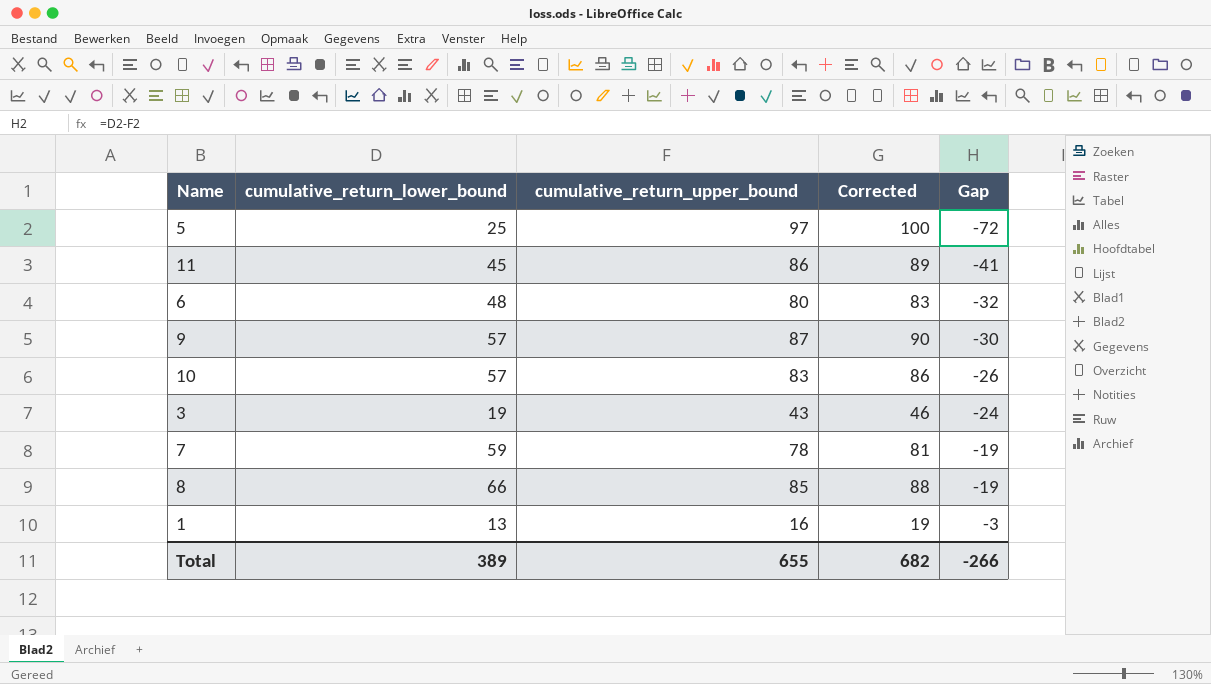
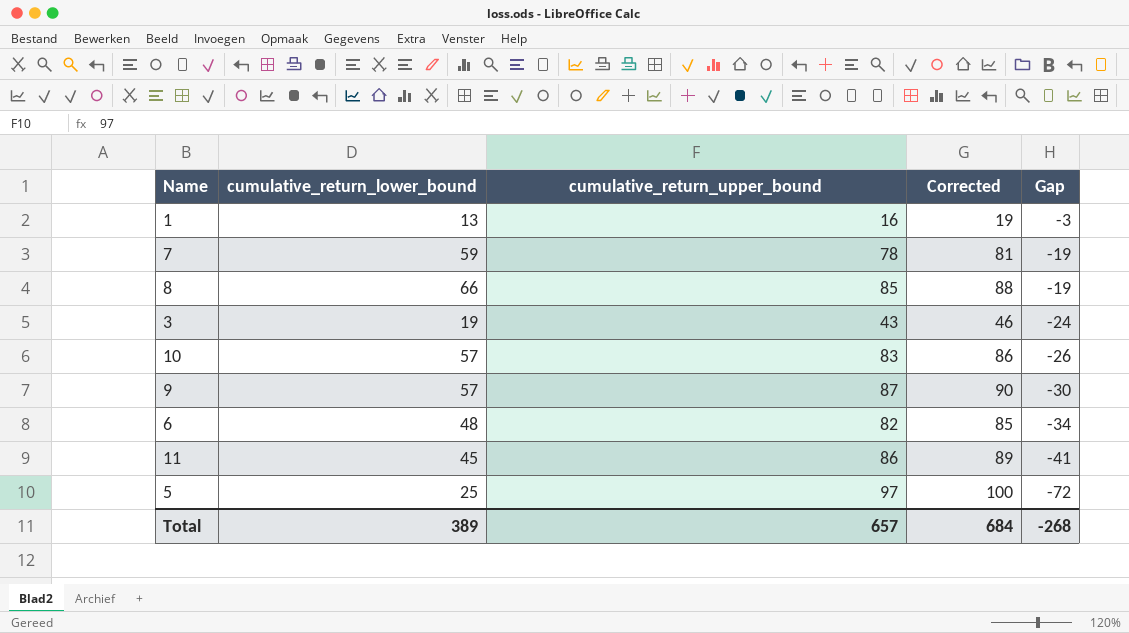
row order: Gap ascending -> Gap descending
6 | cumulative_return_upper_bound: 80 -> 82
6 | Corrected: 83 -> 85
6 | Gap: -32 -> -34
Total | cumulative_return_upper_bound: 655 -> 657
Total | Corrected: 682 -> 684
Total | Gap: -266 -> -268

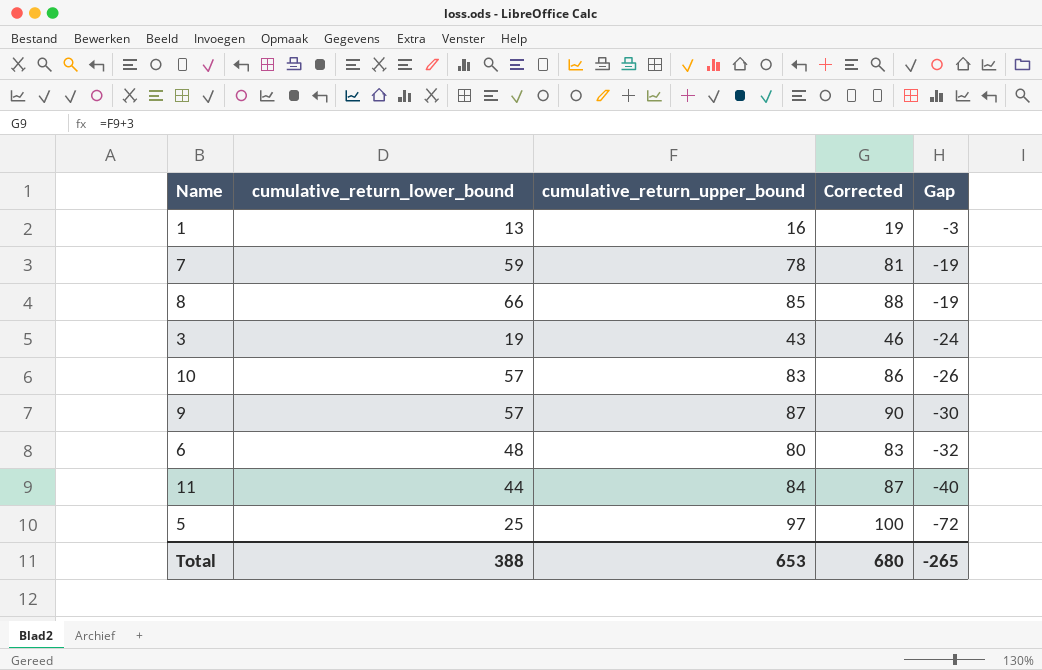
6 | cumulative_return_upper_bound: 82 -> 80
6 | Corrected: 85 -> 83
6 | Gap: -34 -> -32
11 | cumulative_return_lower_bound: 45 -> 44
11 | cumulative_return_upper_bound: 86 -> 84
11 | Corrected: 89 -> 87
11 | Gap: -41 -> -40
Total | cumulative_return_lower_bound: 389 -> 388
Total | cumulative_return_upper_bound: 657 -> 653
Total | Corrected: 684 -> 680
Total | Gap: -268 -> -265

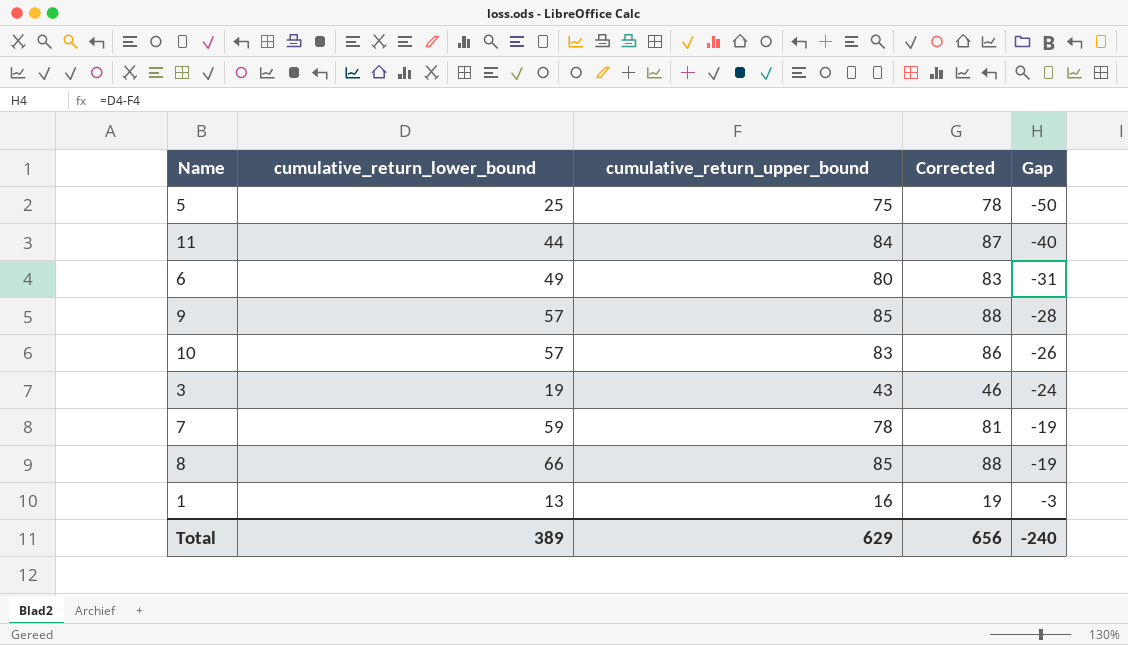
row order: Gap descending -> Gap ascending
5 | cumulative_return_upper_bound: 97 -> 75
5 | Corrected: 100 -> 78
5 | Gap: -72 -> -50
6 | cumulative_return_lower_bound: 48 -> 49
6 | Gap: -32 -> -31
9 | cumulative_return_upper_bound: 87 -> 85
9 | Corrected: 90 -> 88
9 | Gap: -30 -> -28
Total | cumulative_return_lower_bound: 388 -> 389
Total | cumulative_return_upper_bound: 653 -> 629
Total | Corrected: 680 -> 656
Total | Gap: -265 -> -240

